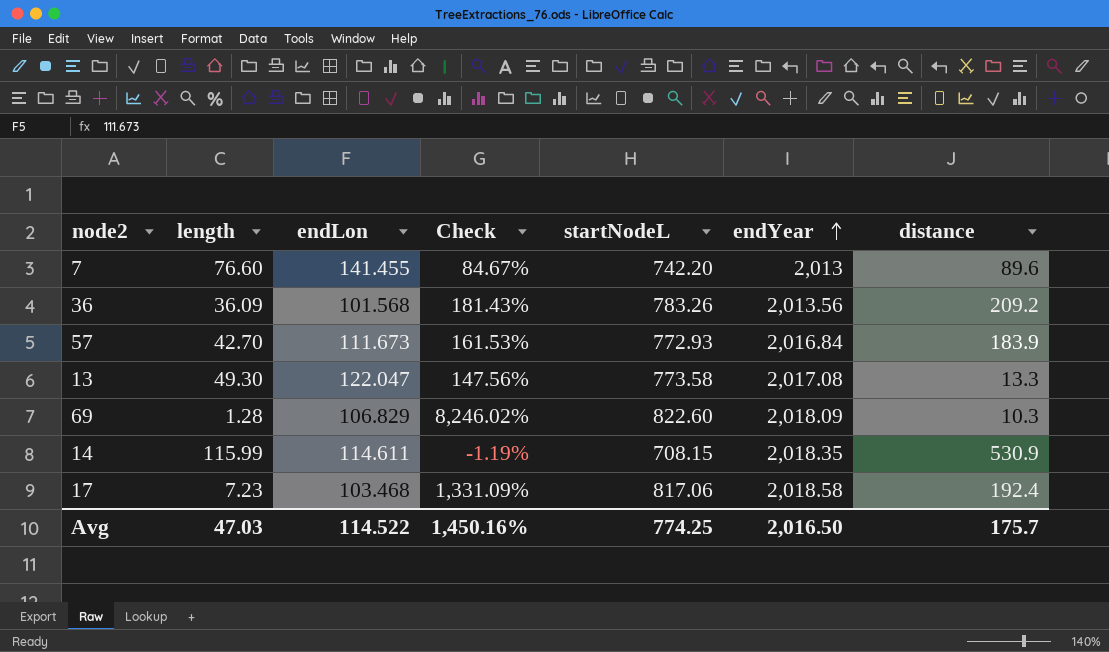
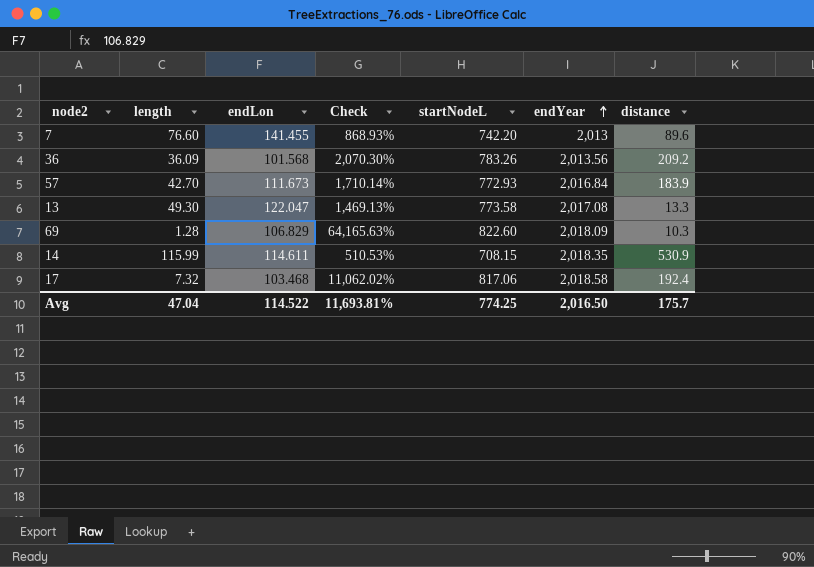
column Check | formula: ([endLon] - [length]) / [length] -> ([startNodeL] - [length]) / [length]
17 | length: 7.23 -> 7.32
Avg | length: 47.03 -> 47.04
Avg | Check: 1,450.16% -> 11,693.81%

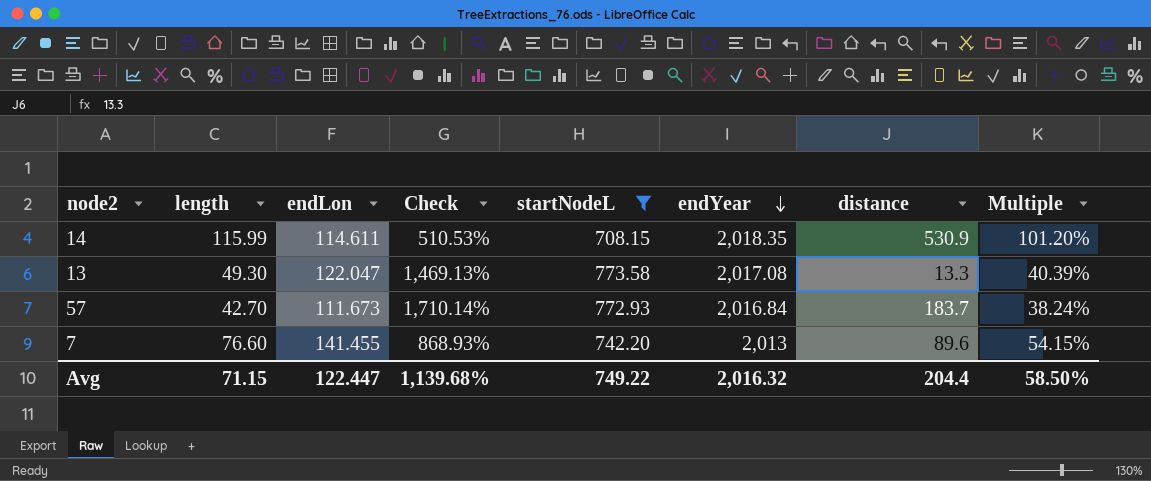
filter: none -> startNodeL <= 773.58
row order: endYear ascending -> endYear descending
column Multiple | formula: none -> [length] / [endLon]
57 | distance: 183.9 -> 183.7
Avg | length: 47.04 -> 71.15
Avg | endLon: 114.522 -> 122.447
Avg | Check: 11,693.81% -> 1,139.68%
Avg | startNodeL: 774.25 -> 749.22
Avg | endYear: 2,016.50 -> 2,016.32
Avg | distance: 175.7 -> 204.4

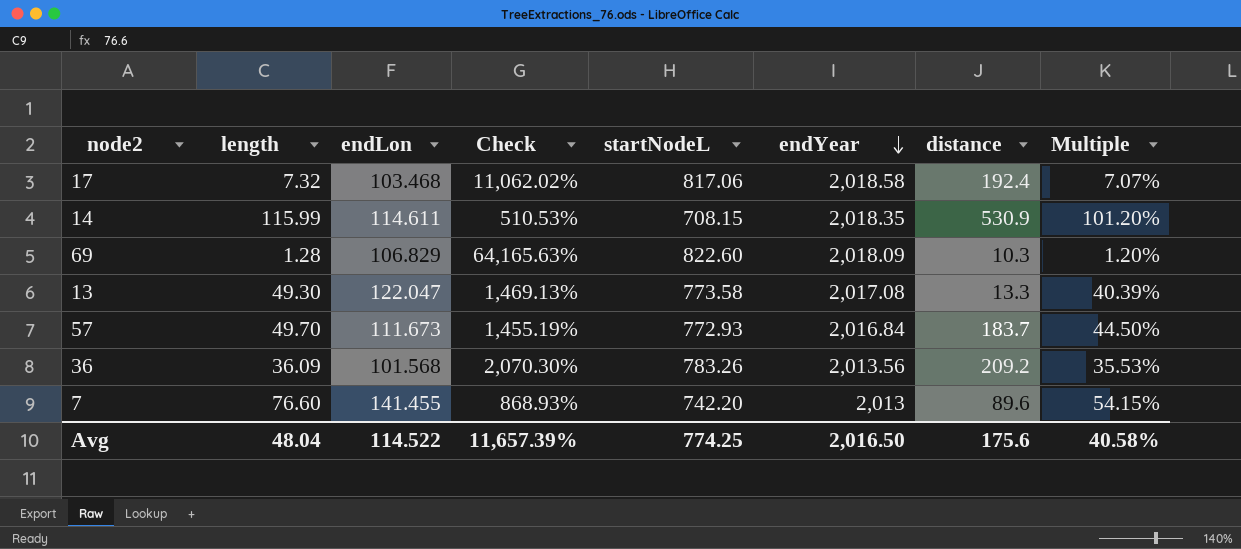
filter: startNodeL <= 773.58 -> none
57 | length: 42.70 -> 49.70
57 | Check: 1,710.14% -> 1,455.19%
57 | Multiple: 38.24% -> 44.50%
Avg | length: 71.15 -> 48.04
Avg | endLon: 122.447 -> 114.522
Avg | Check: 1,139.68% -> 11,657.39%
Avg | startNodeL: 749.22 -> 774.25
Avg | endYear: 2,016.32 -> 2,016.50
Avg | distance: 204.4 -> 175.6
Avg | Multiple: 58.50% -> 40.58%

